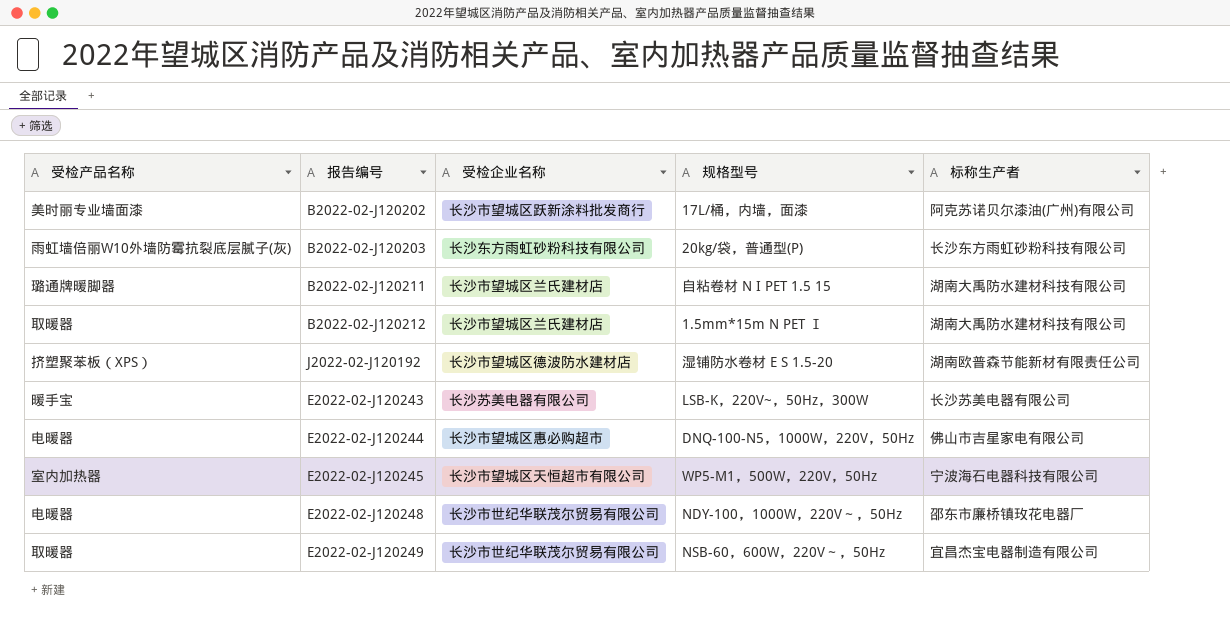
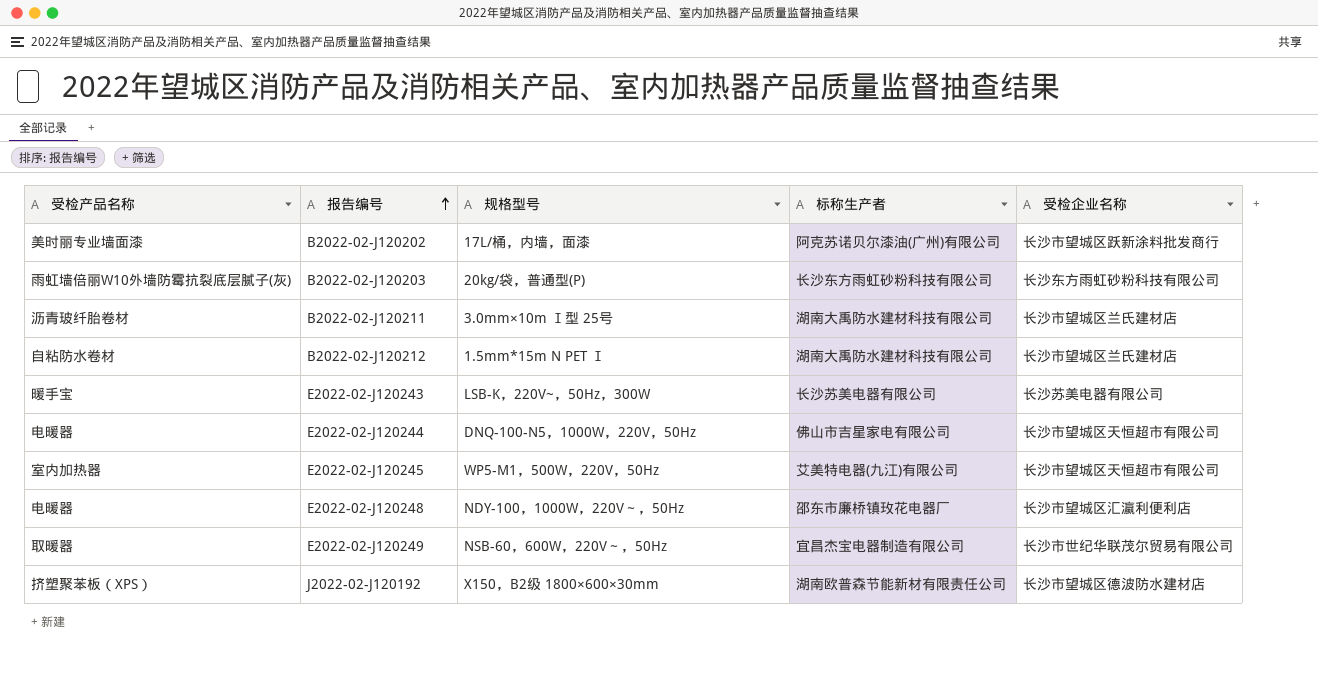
row order: none -> 报告编号 ascending
column 受检企业名称 | position: 3 -> 5
B2022-02-J120211 | 受检产品名称: 璐通牌暖脚器 -> 沥青玻纤胎卷材
B2022-02-J120211 | 规格型号: 自粘卷材 N I PET 1.5 15 -> 3.0mm×10m Ⅰ型 25号
B2022-02-J120212 | 受检产品名称: 取暖器 -> 自粘防水卷材
E2022-02-J120244 | 受检企业名称: 长沙市望城区惠必购超市 -> 长沙市望城区天恒超市有限公司
E2022-02-J120245 | 标称生产者: 宁波海石电器科技有限公司 -> 艾美特电器(九江)有限公司
E2022-02-J120248 | 受检企业名称: 长沙市世纪华联茂尔贸易有限公司 -> 长沙市望城区汇瀛利便利店
J2022-02-J120192 | 规格型号: 湿铺防水卷材 E S 1.5-20 -> X150，B2级 1800×600×30mm

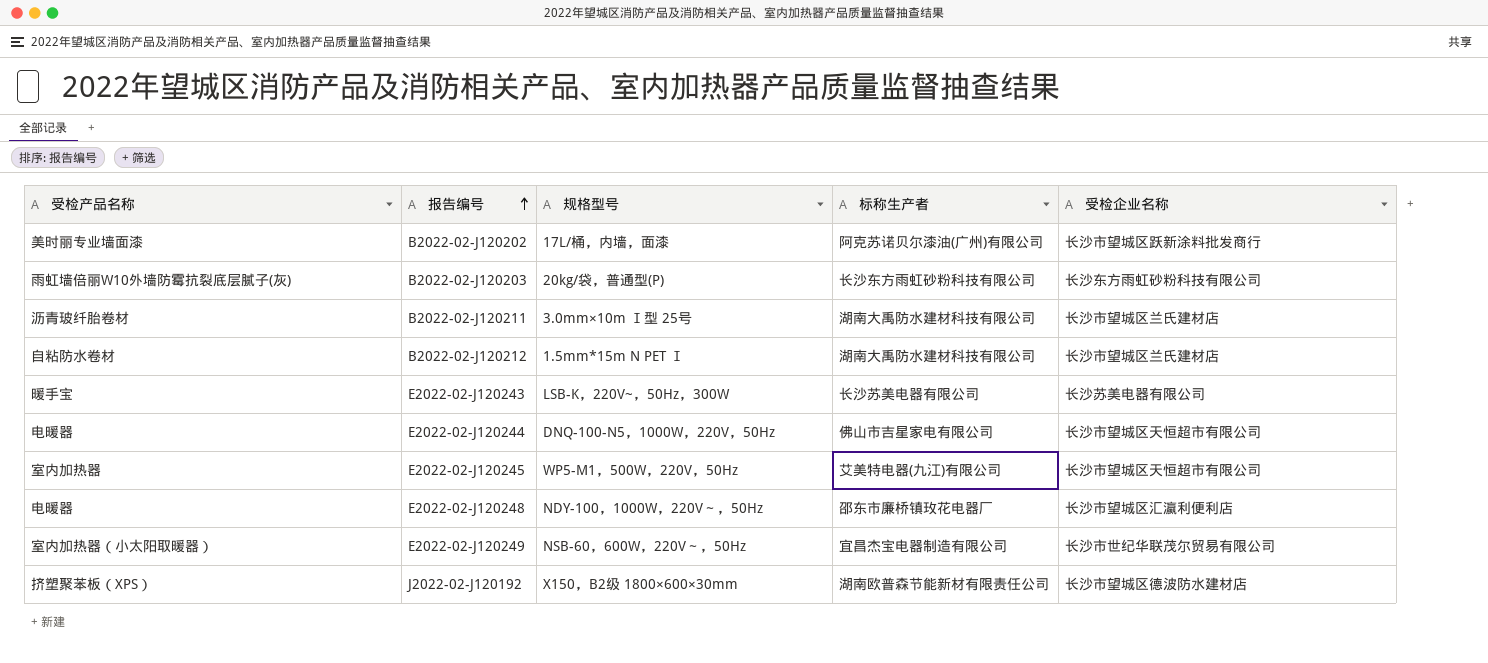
E2022-02-J120249 | 受检产品名称: 取暖器 -> 室内加热器（小太阳取暖器）

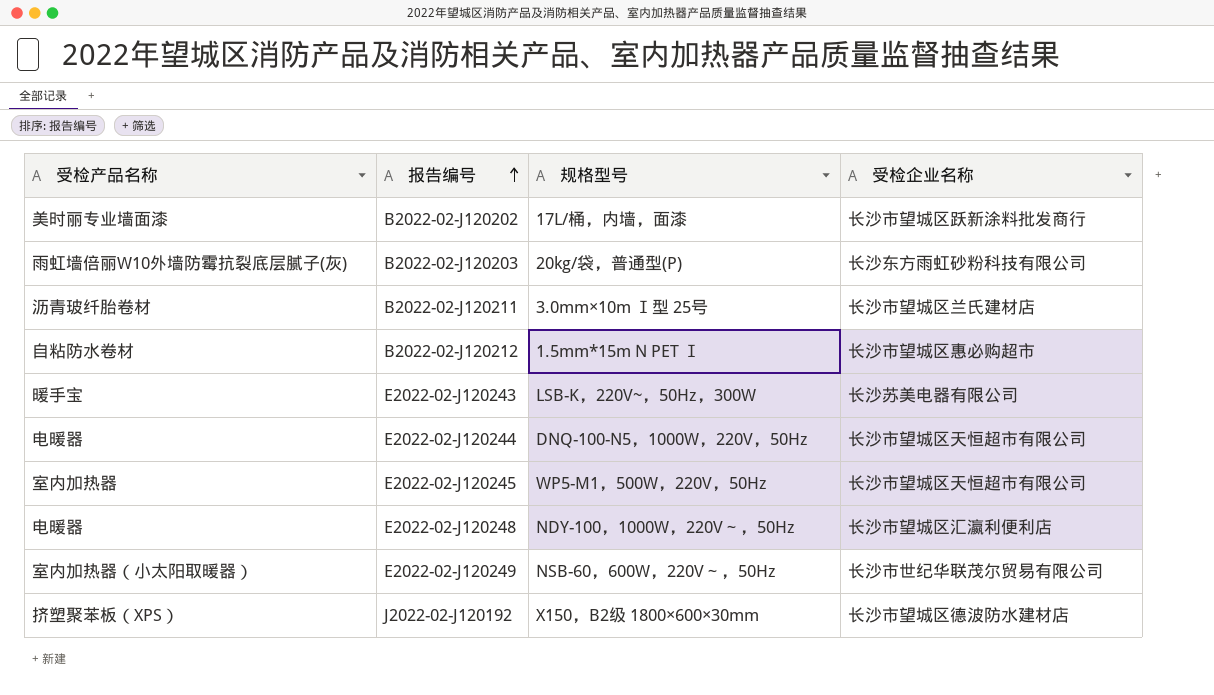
column 标称生产者 | position: 4 -> none
B2022-02-J120212 | 受检企业名称: 长沙市望城区兰氏建材店 -> 长沙市望城区惠必购超市

